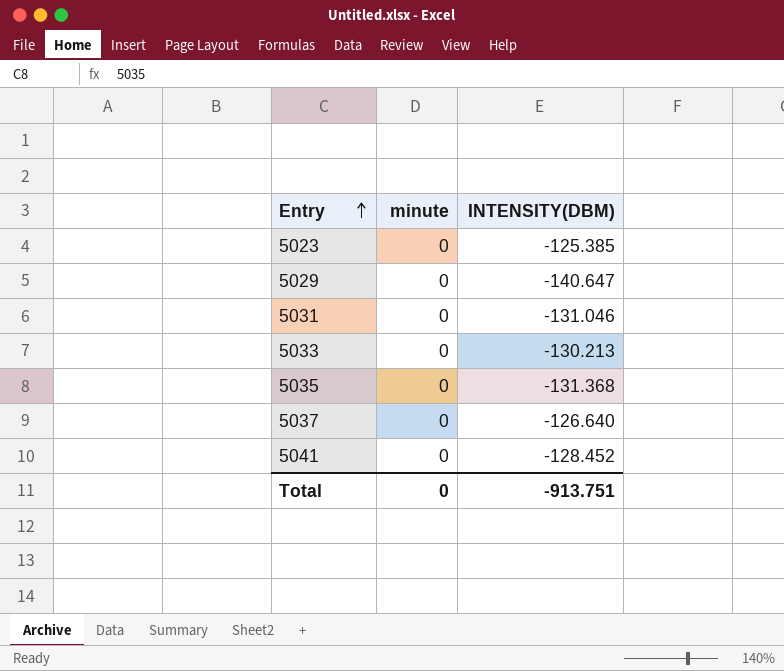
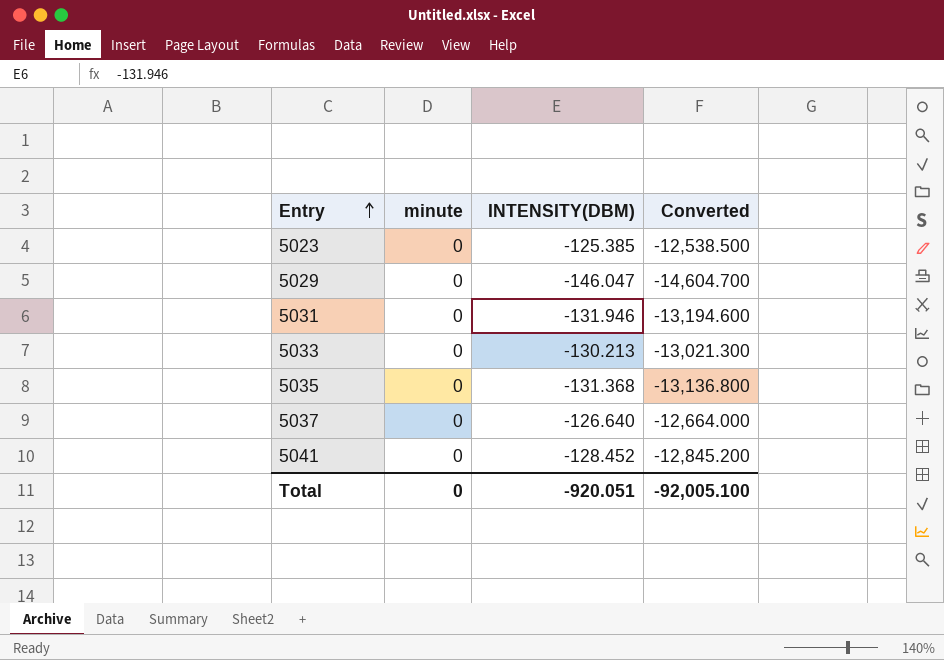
column Converted | formula: none -> [INTENSITY(DBM)] * 100
5029 | INTENSITY(DBM): -140.647 -> -146.047
5031 | INTENSITY(DBM): -131.046 -> -131.946
Total | INTENSITY(DBM): -913.751 -> -920.051

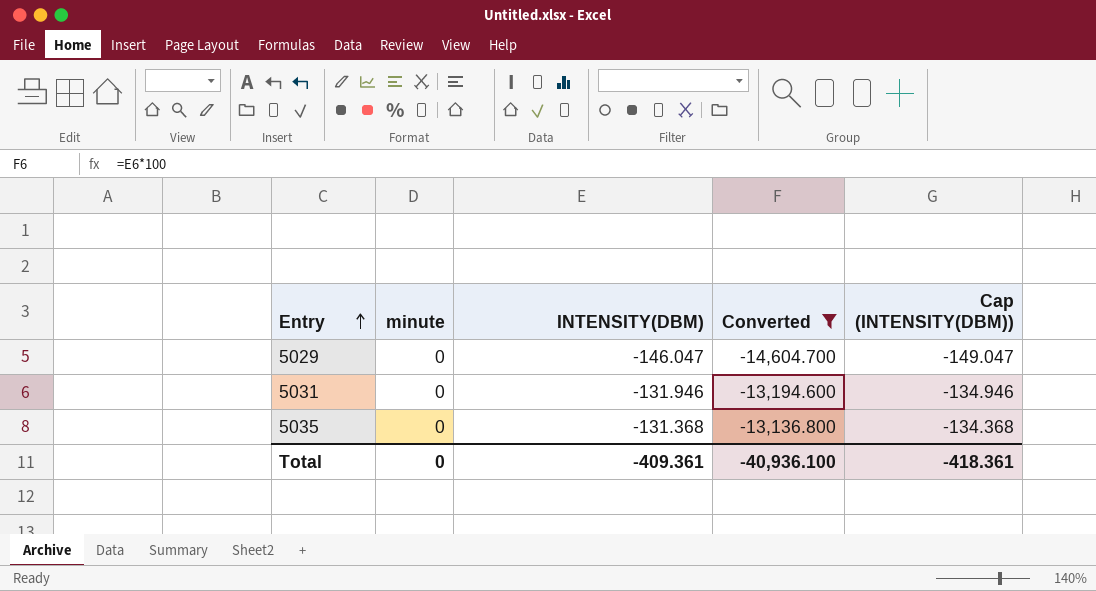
filter: none -> Converted <= -13,136.800
column Cap (INTENSITY(DBM)) | formula: none -> [INTENSITY(DBM)] - 3
Total | INTENSITY(DBM): -920.051 -> -409.361
Total | Converted: -92,005.100 -> -40,936.100

